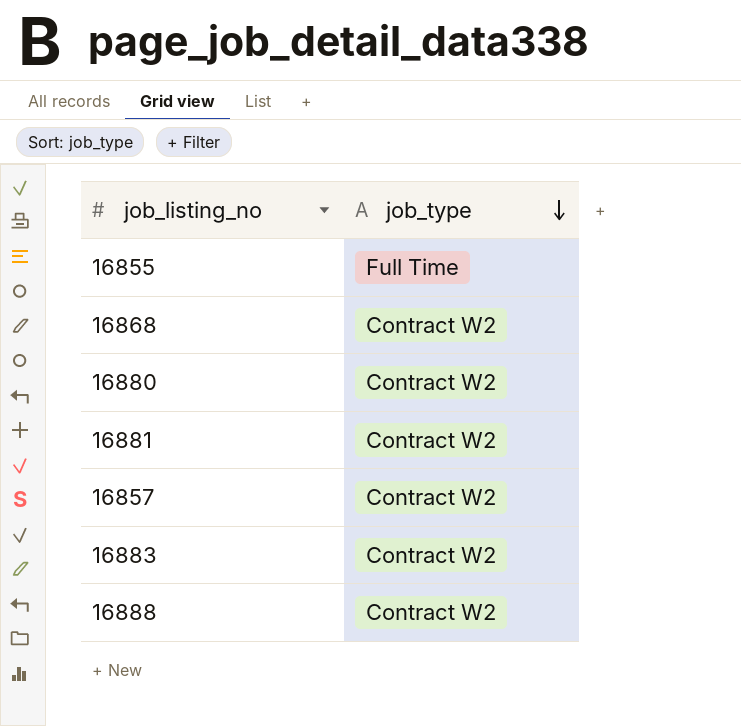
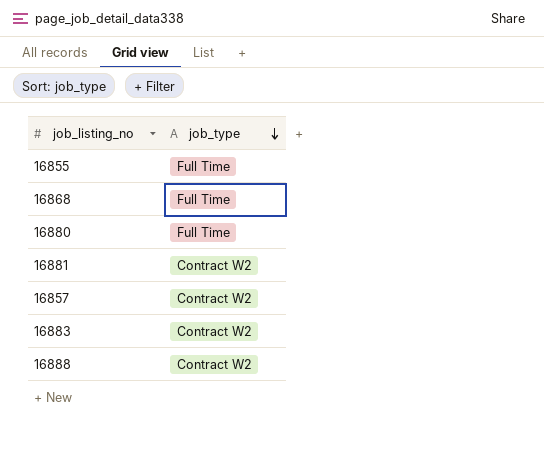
16868 | job_type: Contract W2 -> Full Time
16880 | job_type: Contract W2 -> Full Time

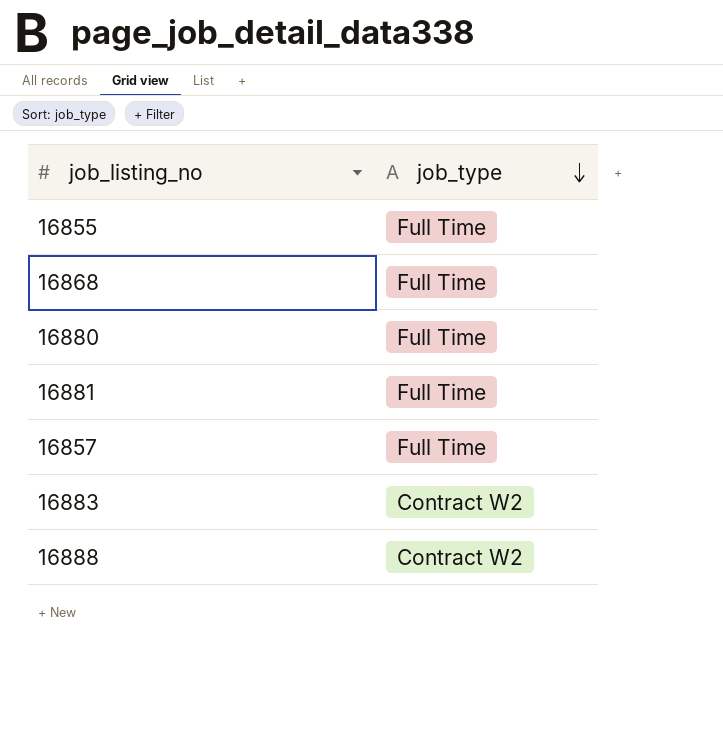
16881 | job_type: Contract W2 -> Full Time
16857 | job_type: Contract W2 -> Full Time

